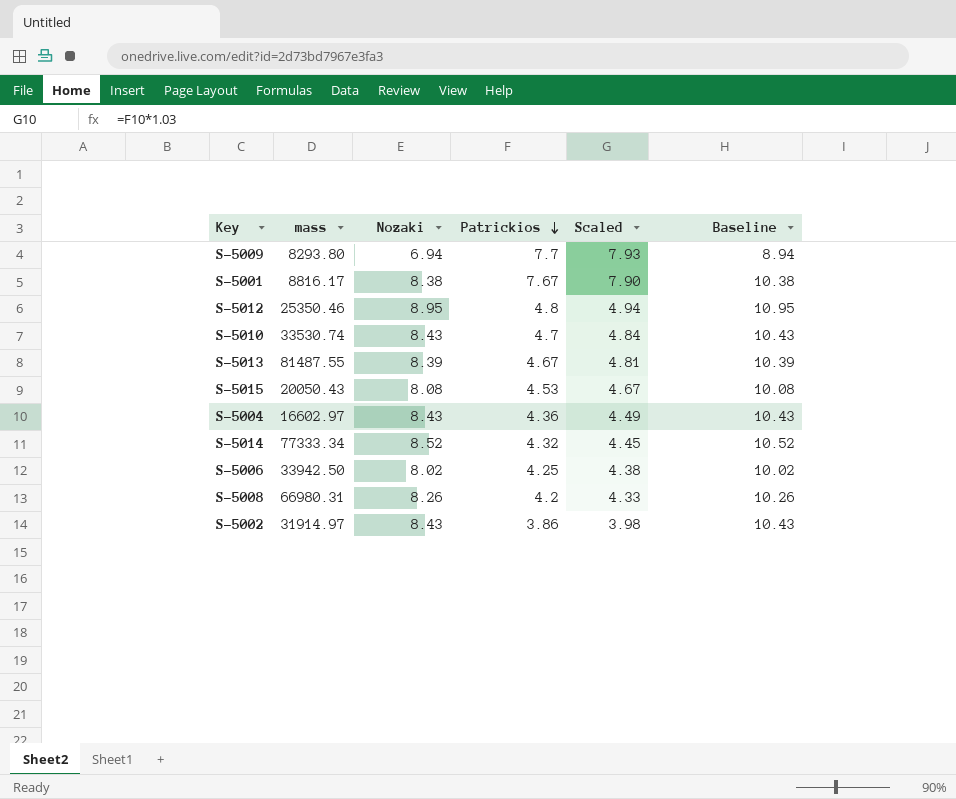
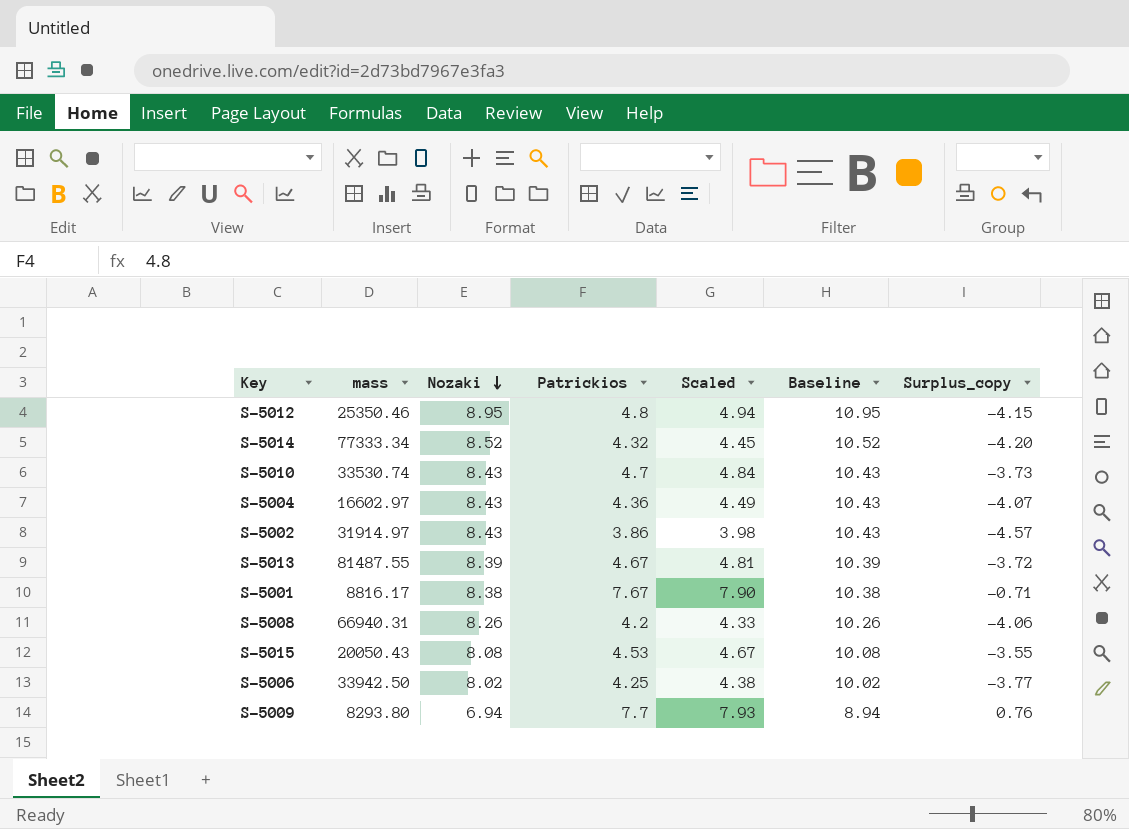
row order: Patrickios descending -> Nozaki descending
column Surplus_copy | formula: none -> [Patrickios] - [Nozaki]
S-5008 | mass: 66980.31 -> 66940.31

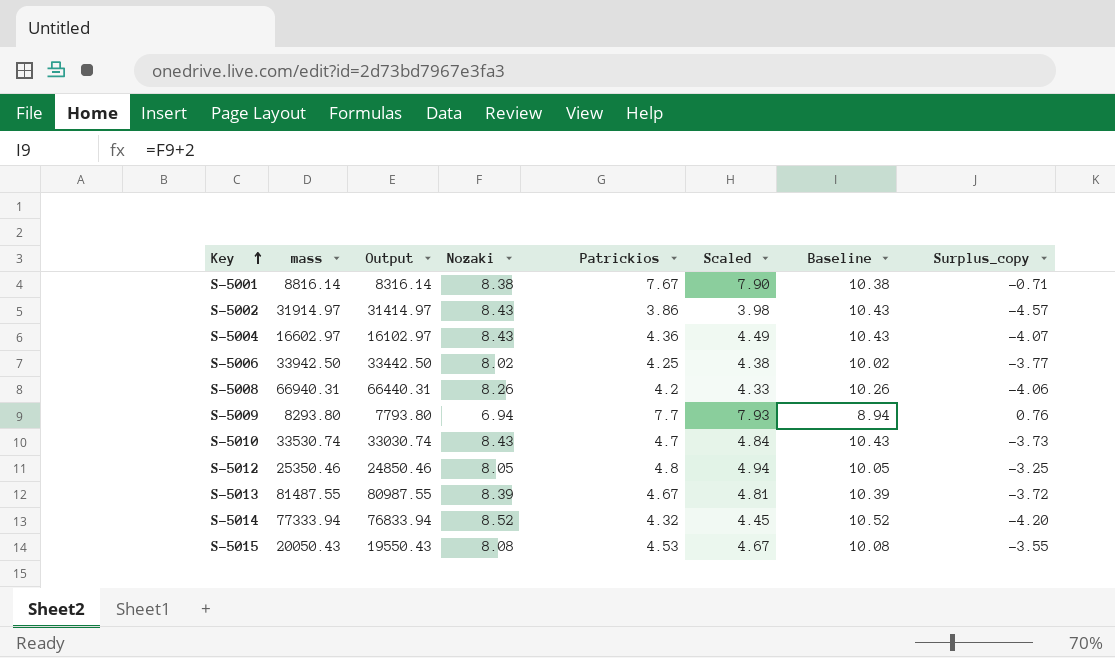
row order: Nozaki descending -> Key ascending
column Output | formula: none -> [mass] - 500
S-5001 | mass: 8816.17 -> 8816.14
S-5012 | Nozaki: 8.95 -> 8.05
S-5012 | Baseline: 10.95 -> 10.05
S-5012 | Surplus_copy: -4.15 -> -3.25
S-5014 | mass: 77333.34 -> 77333.94

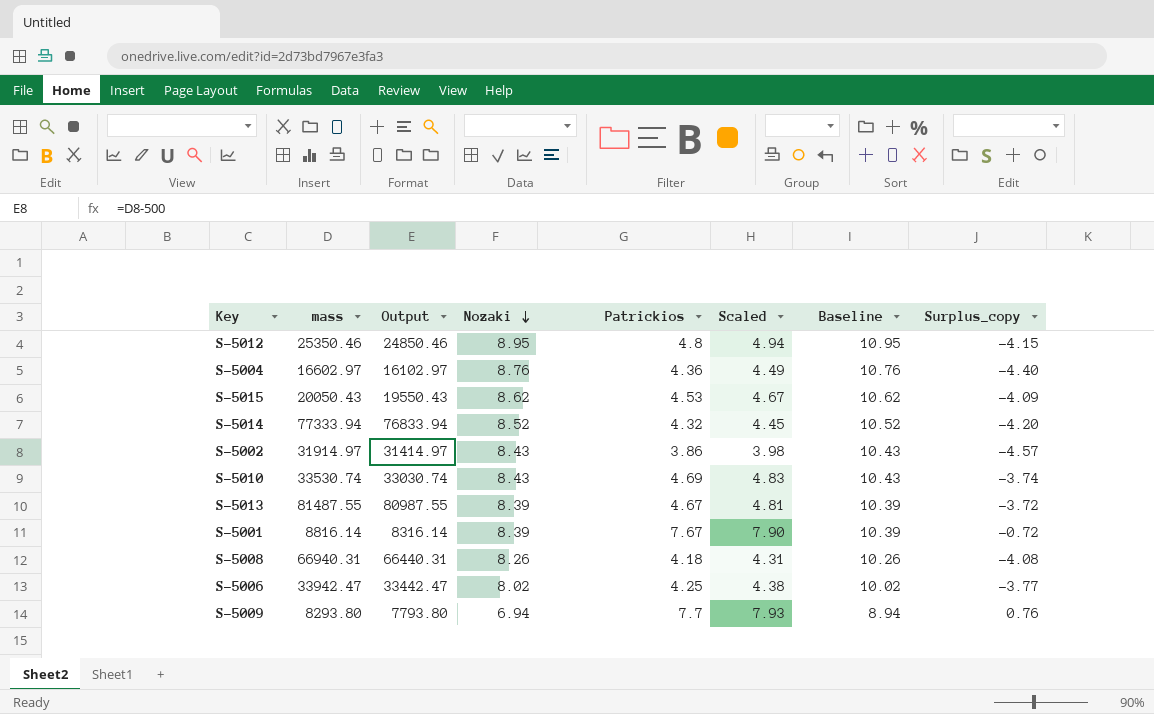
row order: Key ascending -> Nozaki descending
S-5012 | Nozaki: 8.05 -> 8.95
S-5012 | Baseline: 10.05 -> 10.95
S-5012 | Surplus_copy: -3.25 -> -4.15
S-5004 | Nozaki: 8.43 -> 8.76
S-5004 | Baseline: 10.43 -> 10.76
S-5004 | Surplus_copy: -4.07 -> -4.40
S-5015 | Nozaki: 8.08 -> 8.62
S-5015 | Baseline: 10.08 -> 10.62
S-5015 | Surplus_copy: -3.55 -> -4.09
S-5010 | Patrickios: 4.7 -> 4.69
S-5010 | Scaled: 4.84 -> 4.83
S-5010 | Surplus_copy: -3.73 -> -3.74
S-5001 | Nozaki: 8.38 -> 8.39
S-5001 | Baseline: 10.38 -> 10.39
S-5001 | Surplus_copy: -0.71 -> -0.72
S-5008 | Patrickios: 4.2 -> 4.18
S-5008 | Scaled: 4.33 -> 4.31
S-5008 | Surplus_copy: -4.06 -> -4.08
S-5006 | mass: 33942.50 -> 33942.47
S-5006 | Output: 33442.50 -> 33442.47

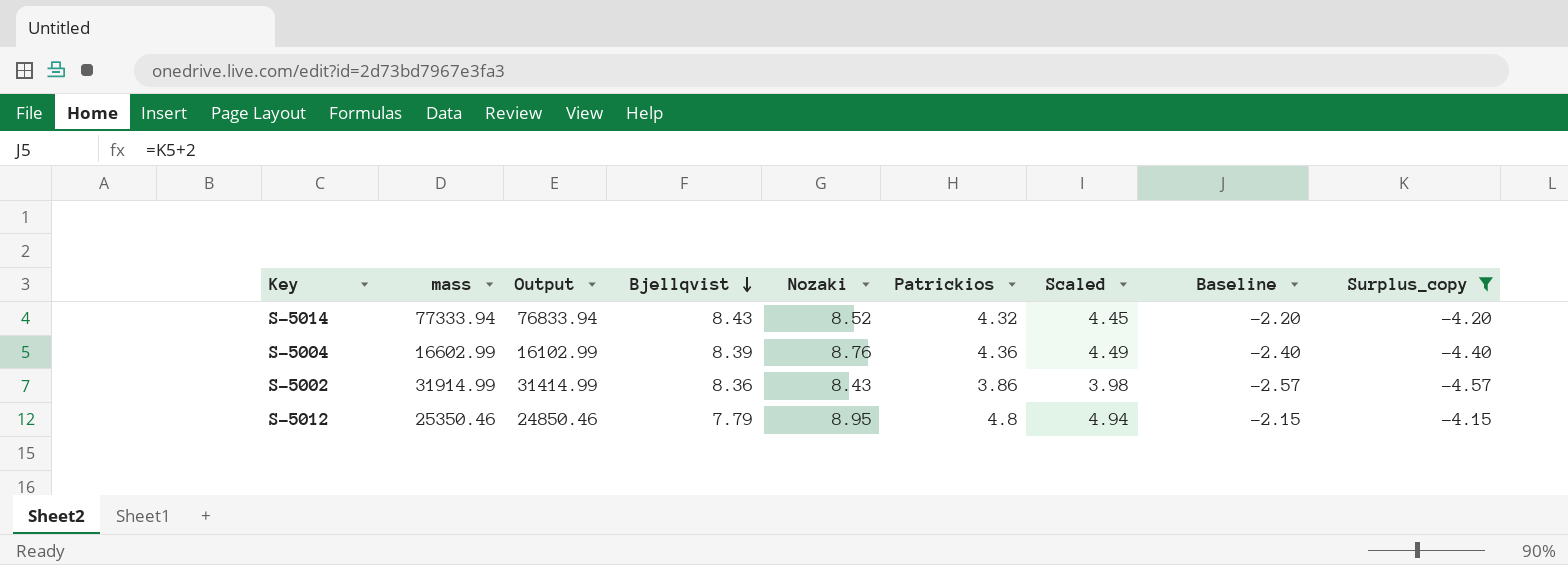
filter: none -> Surplus_copy <= -4.15
row order: Nozaki descending -> Bjellqvist descending
column Bjellqvist | position: none -> 4
column Baseline | formula: [Nozaki] + 2 -> [Surplus_copy] + 2
S-5004 | mass: 16602.97 -> 16602.99
S-5004 | Output: 16102.97 -> 16102.99
S-5002 | mass: 31914.97 -> 31914.99
S-5002 | Output: 31414.97 -> 31414.99

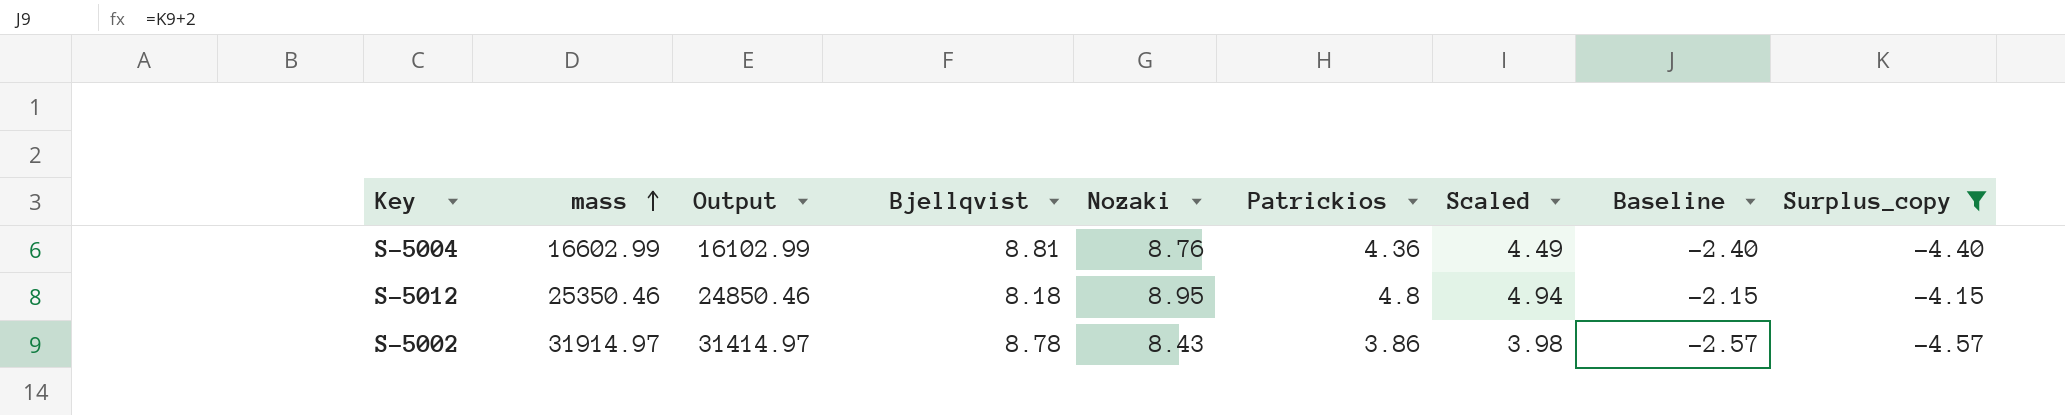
row order: Bjellqvist descending -> mass ascending
row S-5014: 77333.94 | 76833.94 | 8.43 | 8.52 | 4.32 | 4.45 | -2.20 | -4.20 -> none
S-5004 | Bjellqvist: 8.39 -> 8.81
S-5012 | Bjellqvist: 7.79 -> 8.18
S-5002 | mass: 31914.99 -> 31914.97
S-5002 | Output: 31414.99 -> 31414.97
S-5002 | Bjellqvist: 8.36 -> 8.78

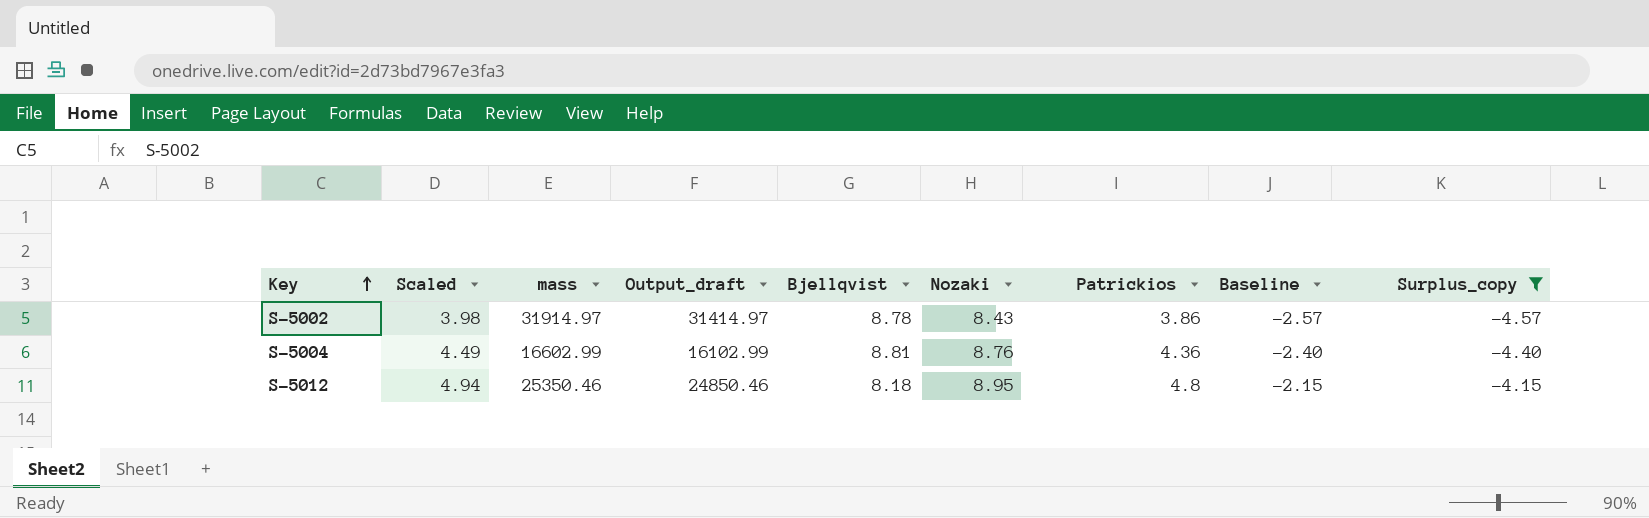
row order: mass ascending -> Key ascending
column Scaled | position: 7 -> 2
column name: Output -> Output_draft

